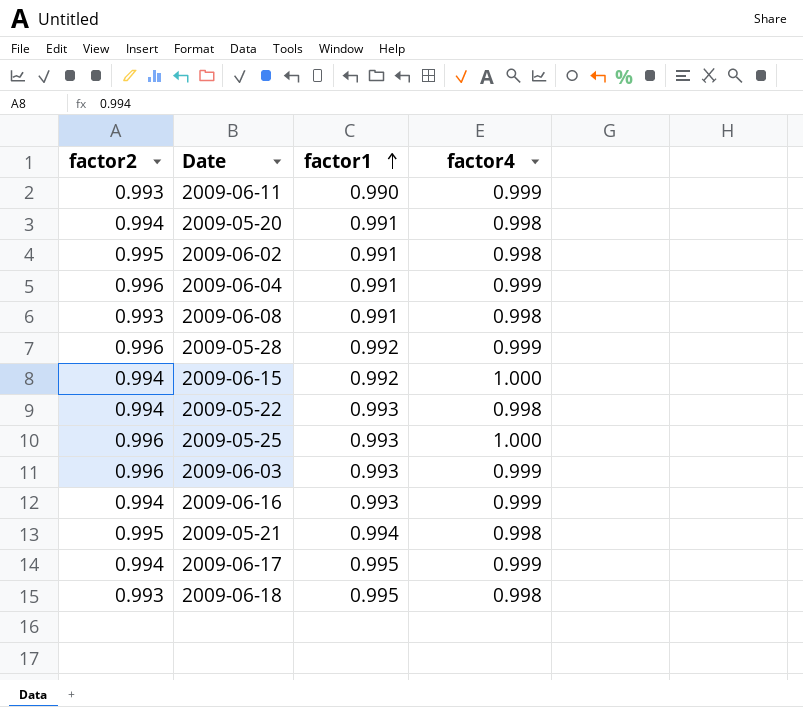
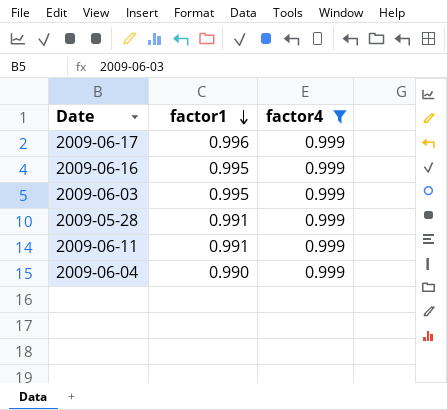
filter: none -> factor4 = 0.999
row order: factor1 ascending -> factor1 descending
column factor2 | position: 1 -> none
2009-06-17 | factor1: 0.995 -> 0.996
2009-06-16 | factor1: 0.993 -> 0.995
2009-06-03 | factor1: 0.993 -> 0.995
2009-05-28 | factor1: 0.992 -> 0.991
2009-06-11 | factor1: 0.990 -> 0.991
2009-06-04 | factor1: 0.991 -> 0.990

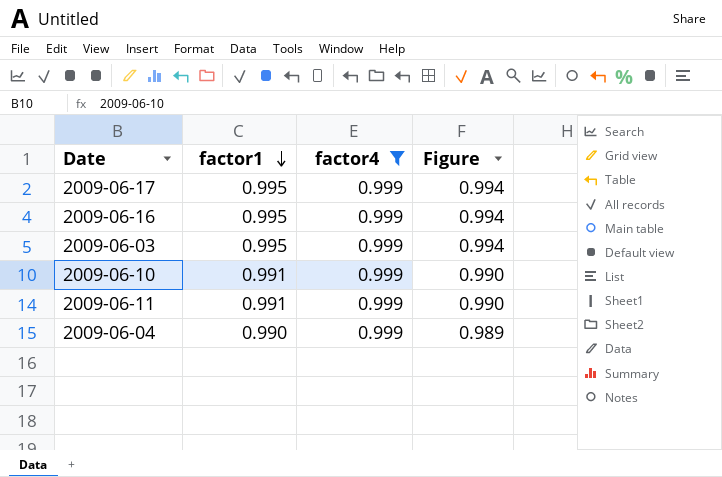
column Figure | formula: none -> [factor1] * [factor4]
row 2009-05-28: 0.991 | 0.999 -> none
2009-06-17 | factor1: 0.996 -> 0.995
row 2009-06-10: none -> 0.991 | 0.999 | 0.990

